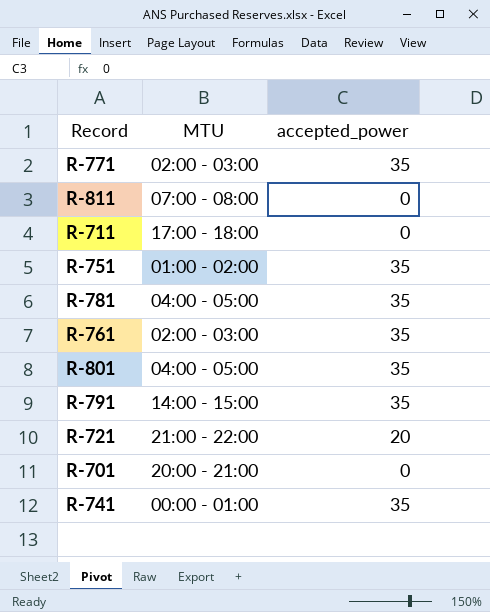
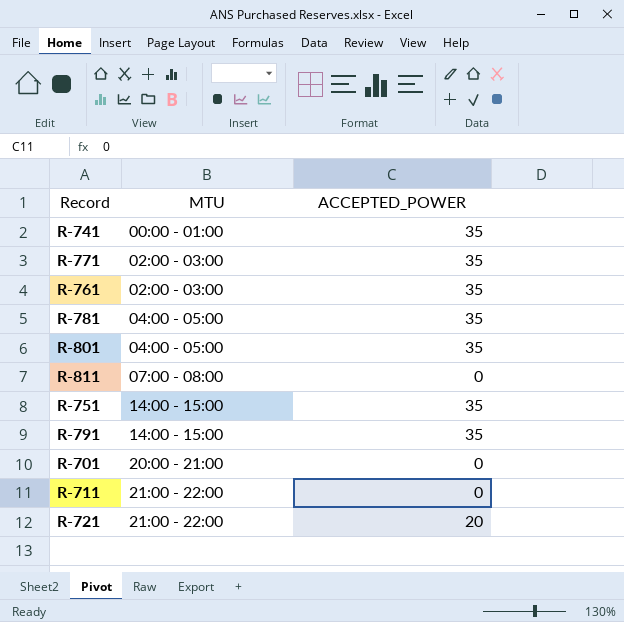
row order: none -> MTU ascending
column name: accepted_power -> ACCEPTED_POWER
R-751 | MTU: 01:00 - 02:00 -> 14:00 - 15:00
R-711 | MTU: 17:00 - 18:00 -> 21:00 - 22:00

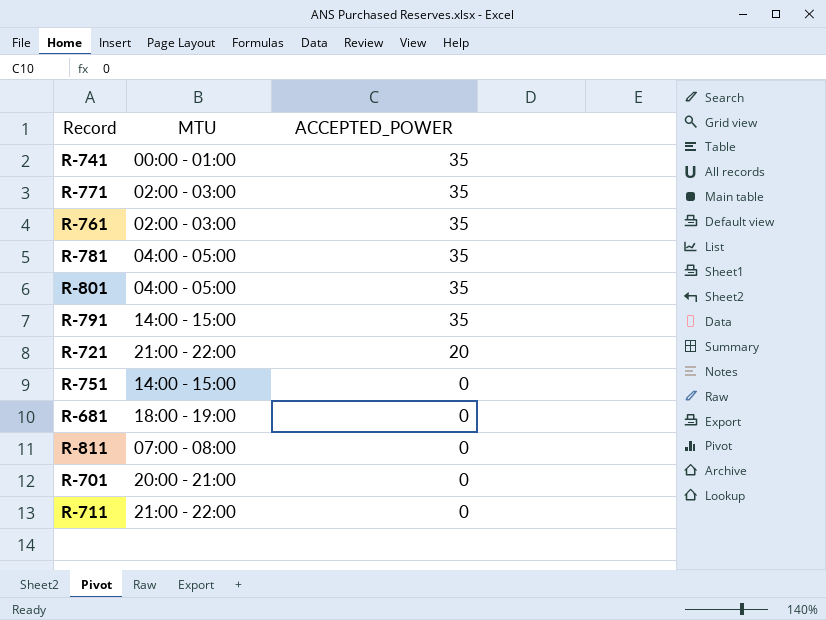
row order: MTU ascending -> ACCEPTED_POWER descending
R-751 | ACCEPTED_POWER: 35 -> 0
row R-681: none -> 18:00 - 19:00 | 0

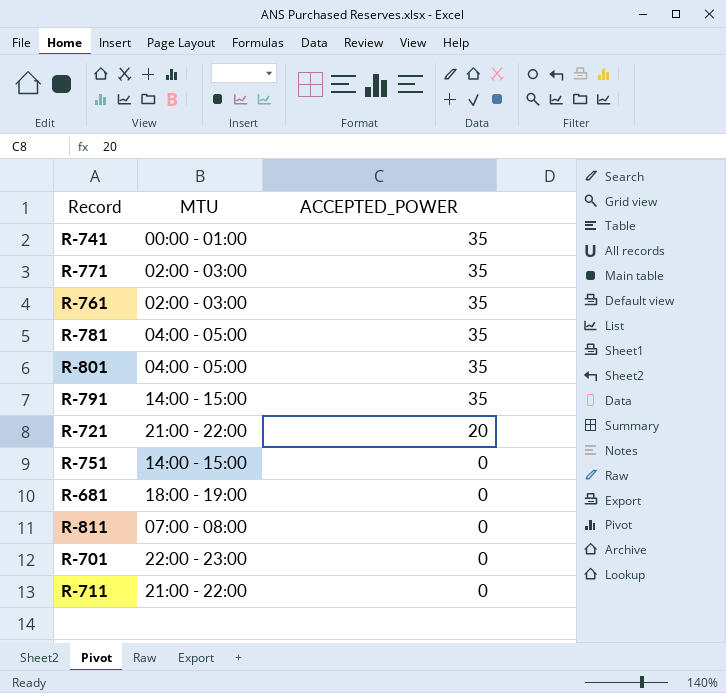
R-701 | MTU: 20:00 - 21:00 -> 22:00 - 23:00

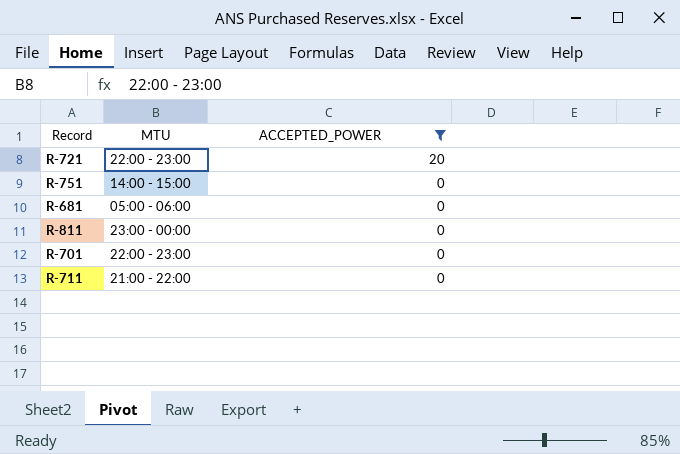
filter: none -> ACCEPTED_POWER != 35
R-721 | MTU: 21:00 - 22:00 -> 22:00 - 23:00
R-681 | MTU: 18:00 - 19:00 -> 05:00 - 06:00
R-811 | MTU: 07:00 - 08:00 -> 23:00 - 00:00

